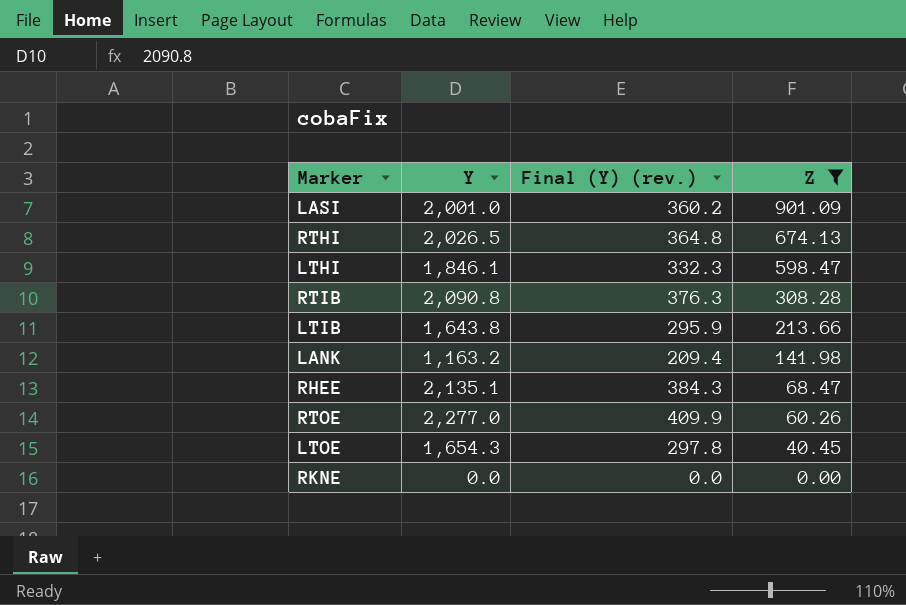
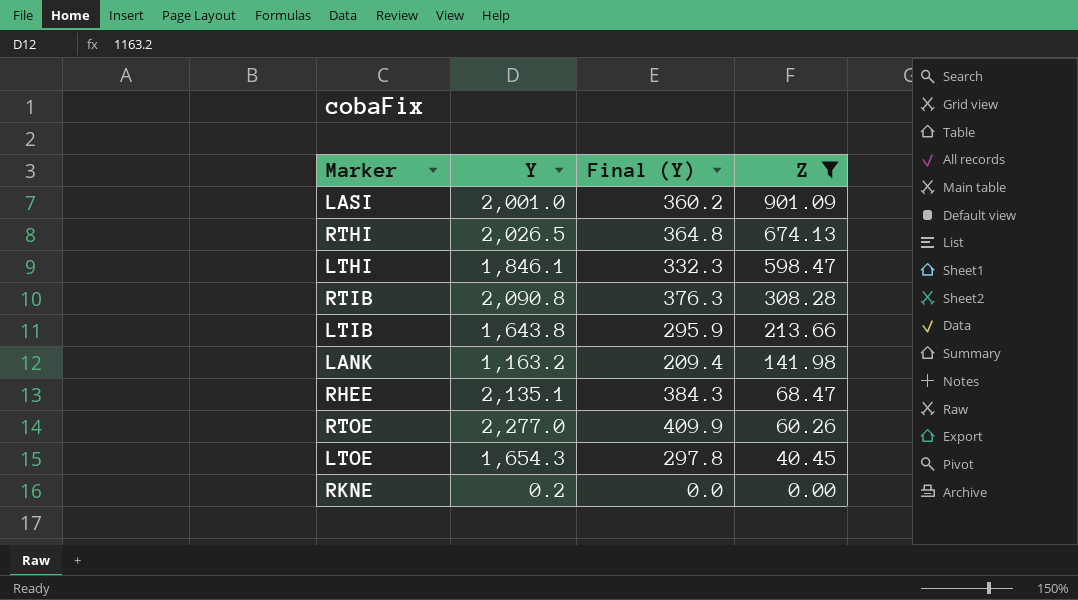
column name: Final (Y) (rev.) -> Final (Y)
RKNE | Y: 0.0 -> 0.2

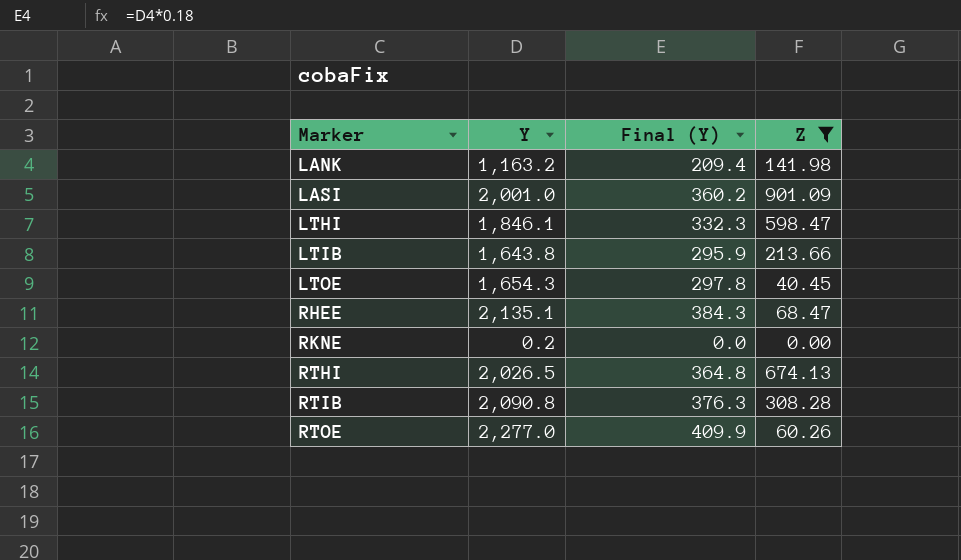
row order: Z descending -> Marker ascending

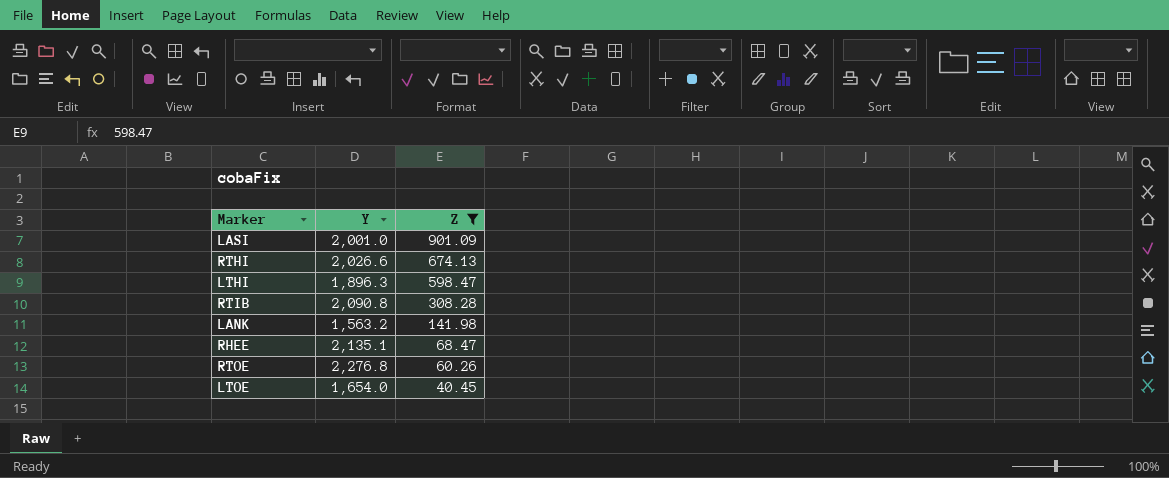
row order: Marker ascending -> Z descending
column Final (Y) | formula: [Y] * 0.18 -> none
row LTIB: 1,643.8 | 295.9 | 213.66 -> none
row RKNE: 0.2 | 0.0 | 0.00 -> none
RTHI | Y: 2,026.5 -> 2,026.6
LTHI | Y: 1,846.1 -> 1,896.3
LANK | Y: 1,163.2 -> 1,563.2
RTOE | Y: 2,277.0 -> 2,276.8
LTOE | Y: 1,654.3 -> 1,654.0

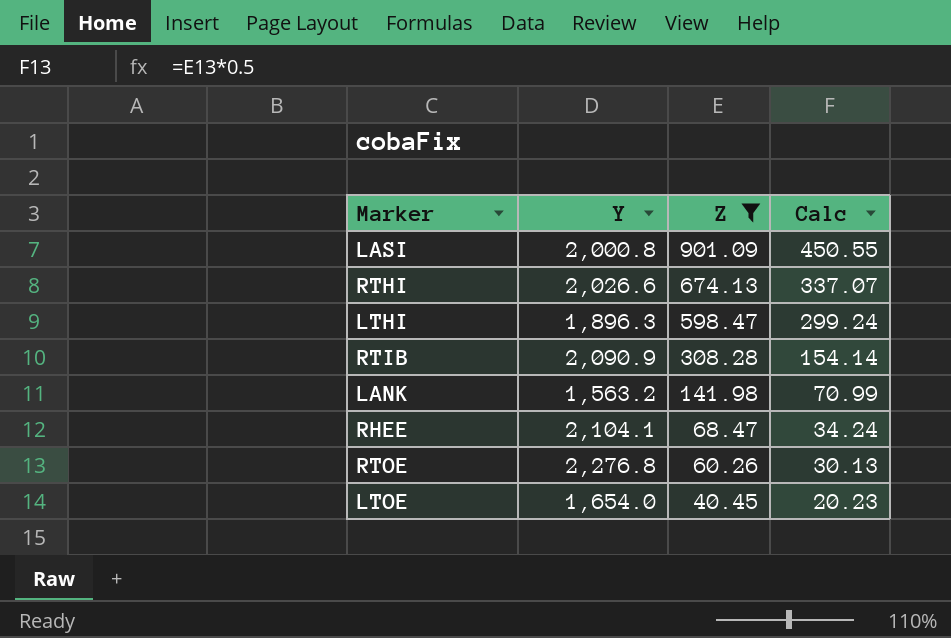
column Calc | formula: none -> [Z] * 0.5
LASI | Y: 2,001.0 -> 2,000.8
RTIB | Y: 2,090.8 -> 2,090.9
RHEE | Y: 2,135.1 -> 2,104.1

